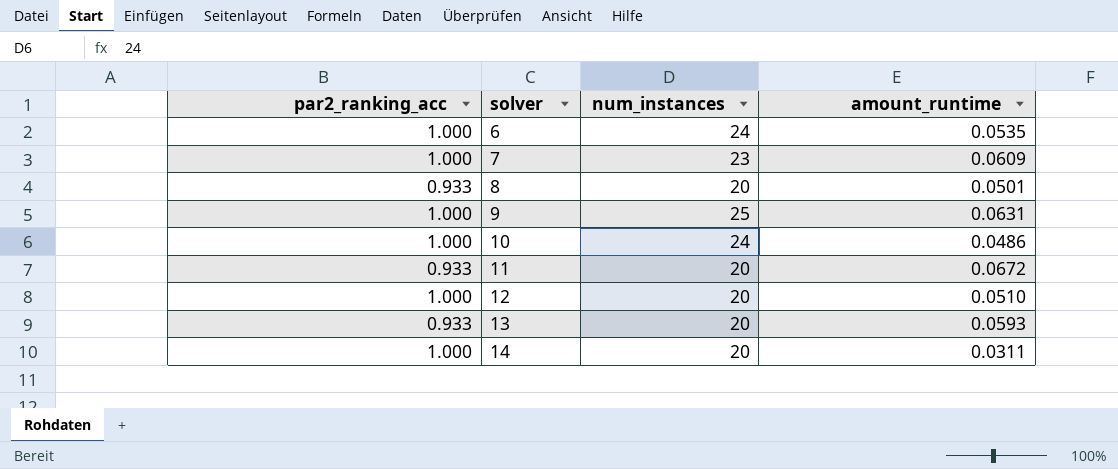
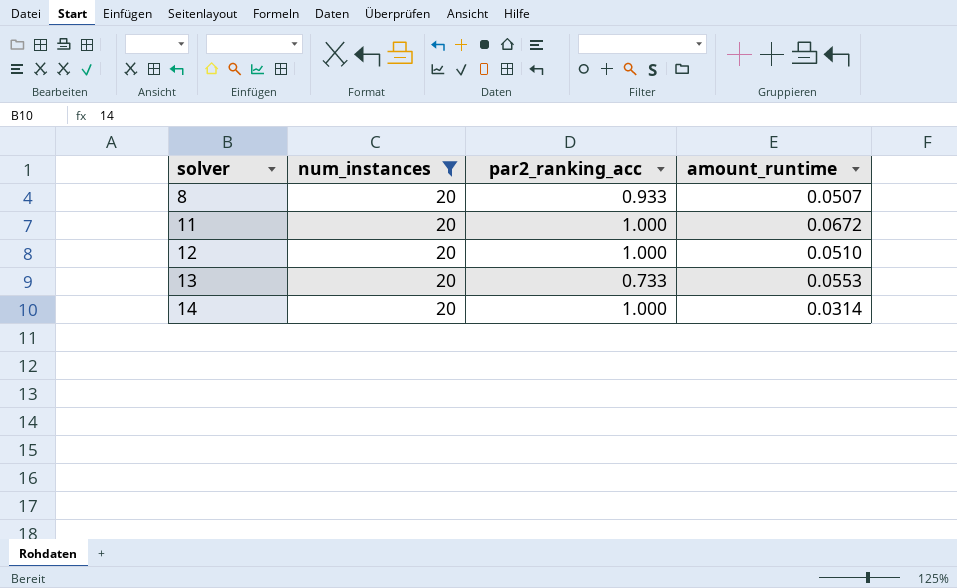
filter: none -> num_instances = 20
column par2_ranking_acc | position: 1 -> 3
8 | amount_runtime: 0.0501 -> 0.0507
11 | par2_ranking_acc: 0.933 -> 1.000
13 | par2_ranking_acc: 0.933 -> 0.733
13 | amount_runtime: 0.0593 -> 0.0553
14 | amount_runtime: 0.0311 -> 0.0314

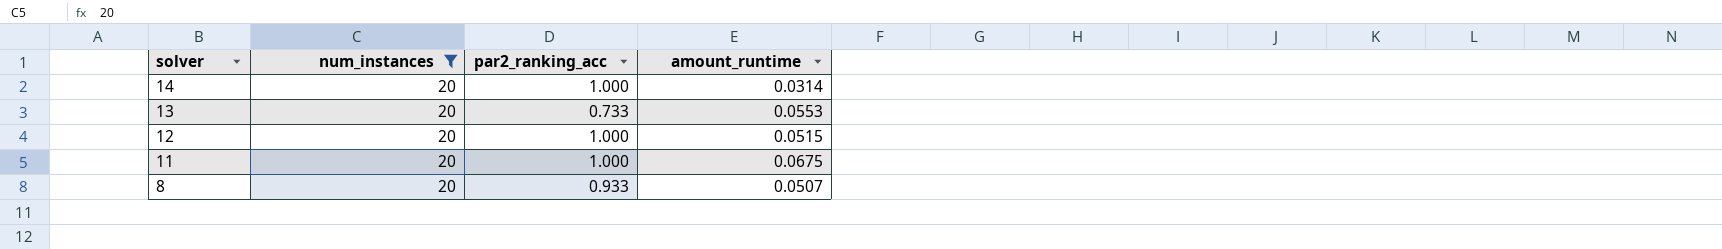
row order: solver ascending -> solver descending
12 | amount_runtime: 0.0510 -> 0.0515
11 | amount_runtime: 0.0672 -> 0.0675

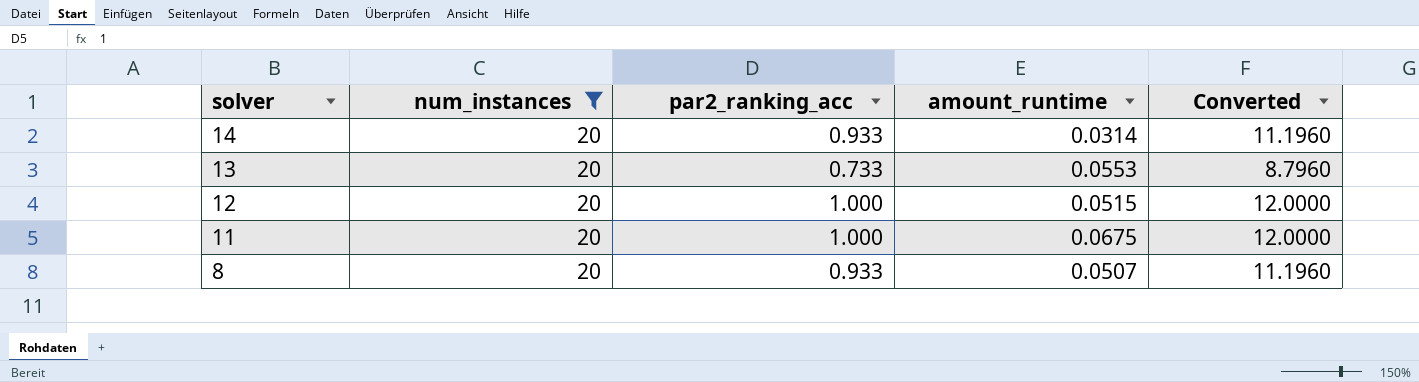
column Converted | formula: none -> [par2_ranking_acc] * 12
14 | par2_ranking_acc: 1.000 -> 0.933

